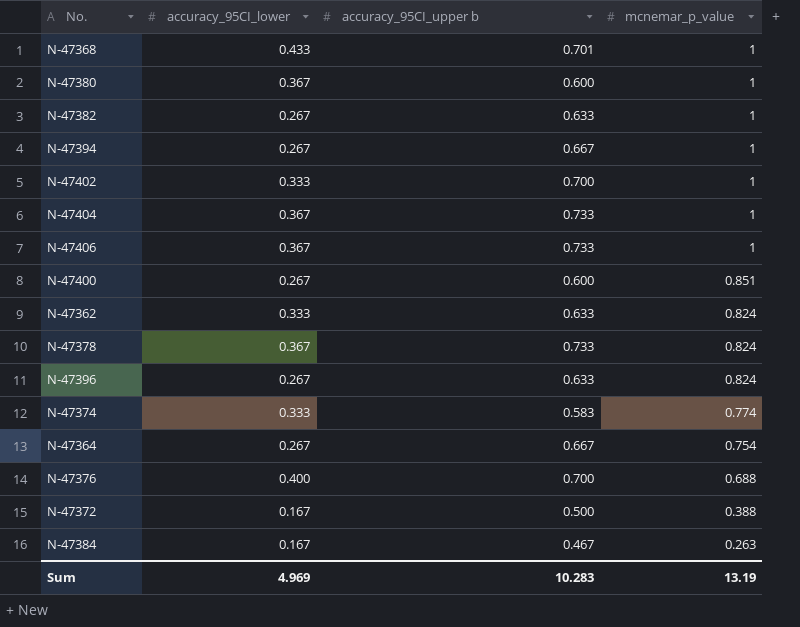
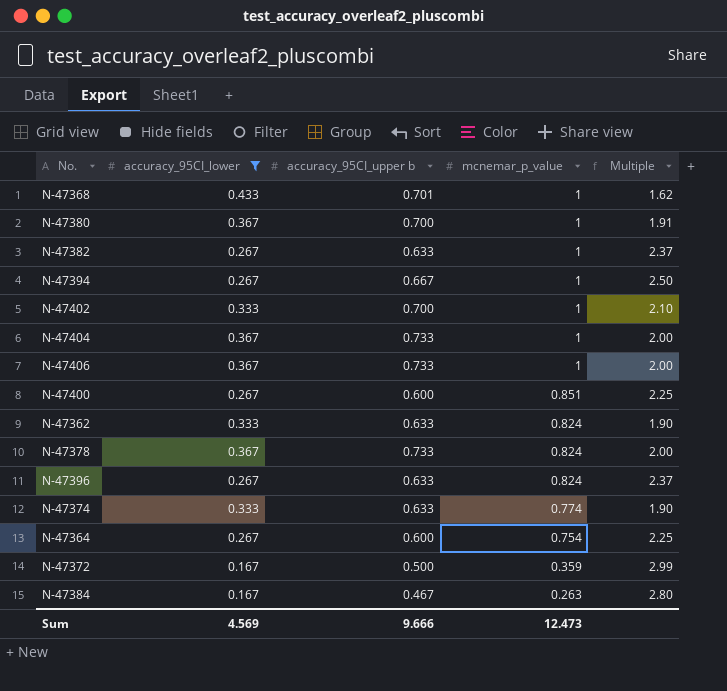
filter: none -> accuracy_95CI_lower != 0.400
column Multiple | formula: none -> [accuracy_95CI_upper b] / [accuracy_95CI_lower]
N-47380 | accuracy_95CI_upper b: 0.600 -> 0.700
N-47374 | accuracy_95CI_upper b: 0.583 -> 0.633
N-47364 | accuracy_95CI_upper b: 0.667 -> 0.600
N-47372 | mcnemar_p_value: 0.388 -> 0.359
Sum | accuracy_95CI_lower: 4.969 -> 4.569
Sum | accuracy_95CI_upper b: 10.283 -> 9.666
Sum | mcnemar_p_value: 13.19 -> 12.473

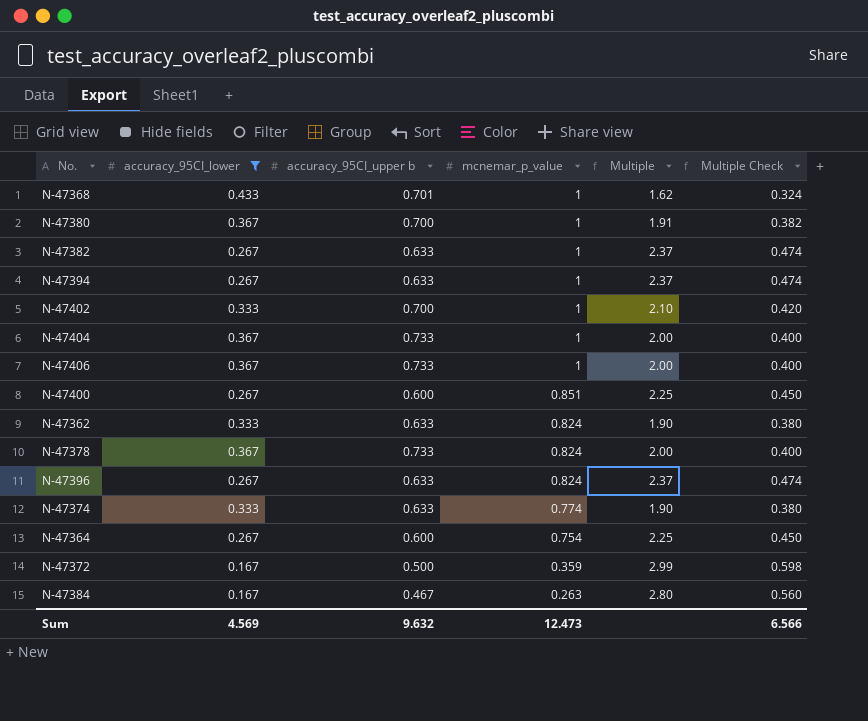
column Multiple Check | formula: none -> [Multiple] * 0.2
N-47394 | accuracy_95CI_upper b: 0.667 -> 0.633
N-47394 | Multiple: 2.50 -> 2.37
Sum | accuracy_95CI_upper b: 9.666 -> 9.632

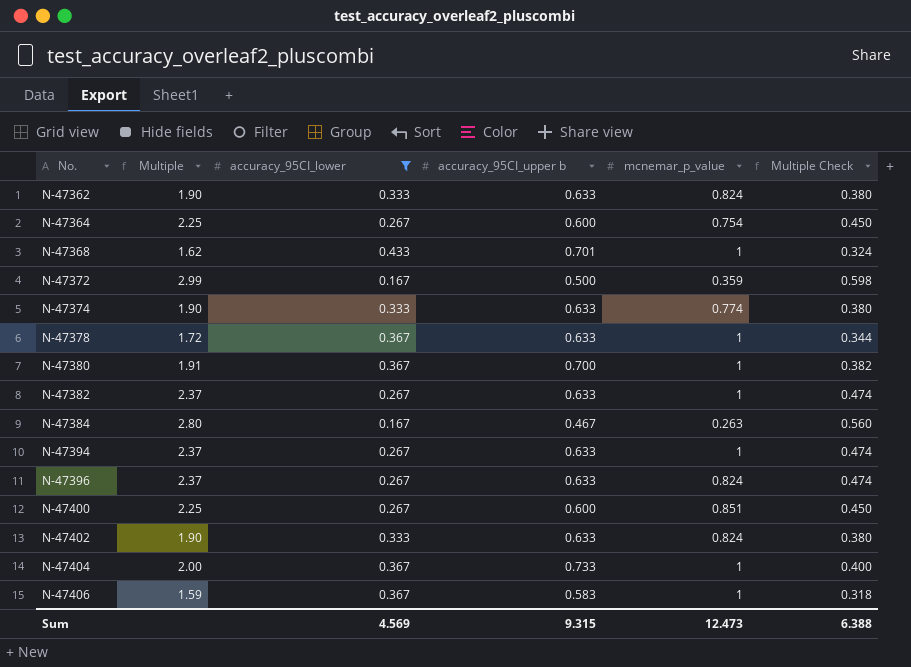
row order: mcnemar_p_value descending -> No. ascending
column Multiple | position: 5 -> 2
N-47378 | Multiple: 2.00 -> 1.72
N-47378 | accuracy_95CI_upper b: 0.733 -> 0.633
N-47378 | mcnemar_p_value: 0.824 -> 1
N-47378 | Multiple Check: 0.400 -> 0.344
N-47402 | Multiple: 2.10 -> 1.90
N-47402 | accuracy_95CI_upper b: 0.700 -> 0.633
N-47402 | mcnemar_p_value: 1 -> 0.824
N-47402 | Multiple Check: 0.420 -> 0.380
N-47406 | Multiple: 2.00 -> 1.59
N-47406 | accuracy_95CI_upper b: 0.733 -> 0.583
N-47406 | Multiple Check: 0.400 -> 0.318
Sum | accuracy_95CI_upper b: 9.632 -> 9.315
Sum | Multiple Check: 6.566 -> 6.388

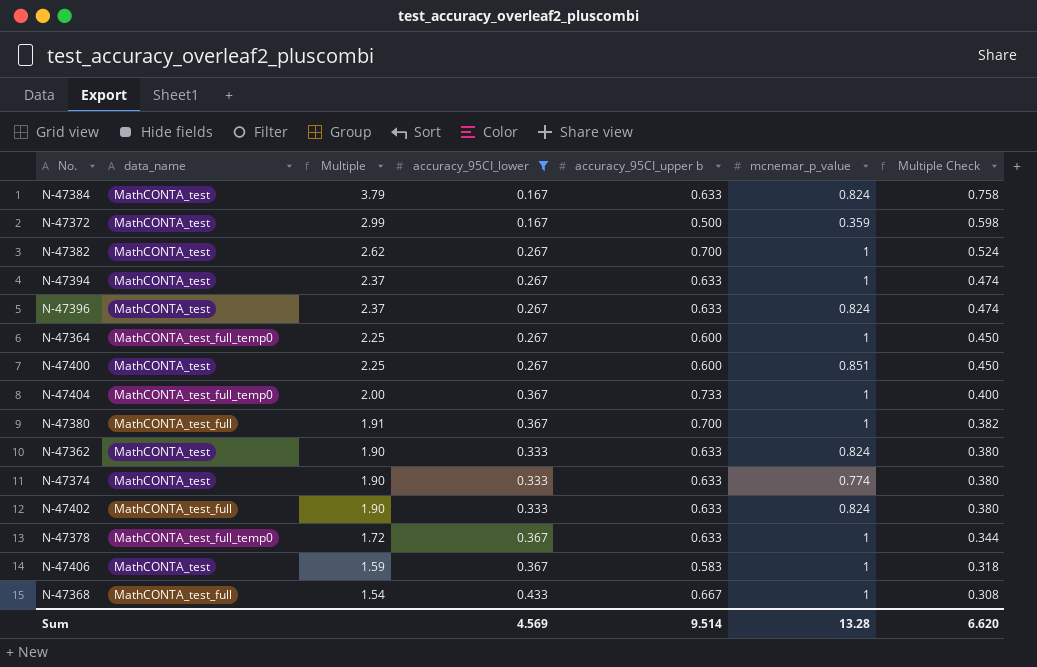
row order: No. ascending -> Multiple descending
column data_name | position: none -> 2
N-47384 | Multiple: 2.80 -> 3.79
N-47384 | accuracy_95CI_upper b: 0.467 -> 0.633
N-47384 | mcnemar_p_value: 0.263 -> 0.824
N-47384 | Multiple Check: 0.560 -> 0.758
N-47382 | Multiple: 2.37 -> 2.62
N-47382 | accuracy_95CI_upper b: 0.633 -> 0.700
N-47382 | Multiple Check: 0.474 -> 0.524
N-47364 | mcnemar_p_value: 0.754 -> 1
N-47368 | Multiple: 1.62 -> 1.54
N-47368 | accuracy_95CI_upper b: 0.701 -> 0.667
N-47368 | Multiple Check: 0.324 -> 0.308
Sum | accuracy_95CI_upper b: 9.315 -> 9.514
Sum | mcnemar_p_value: 12.473 -> 13.28
Sum | Multiple Check: 6.388 -> 6.620

